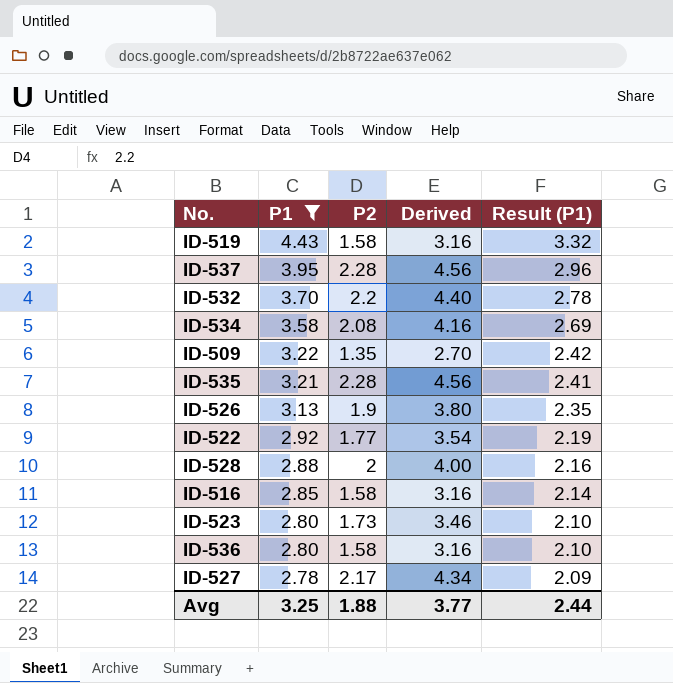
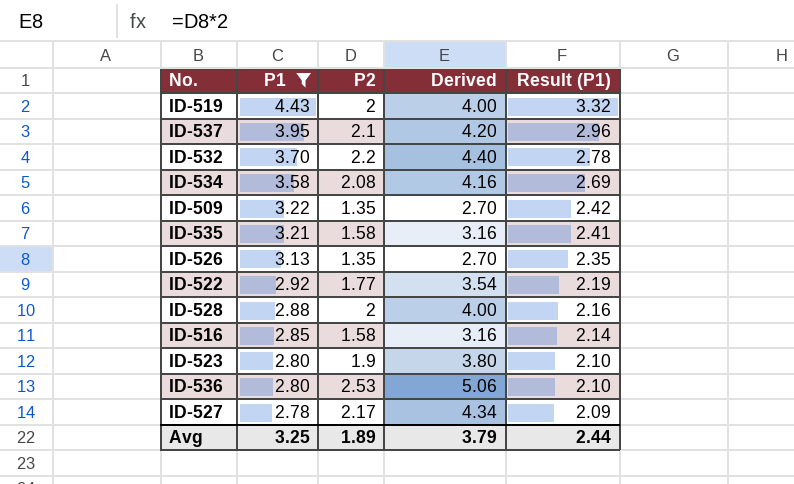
ID-519 | P2: 1.58 -> 2
ID-519 | Derived: 3.16 -> 4.00
ID-537 | P2: 2.28 -> 2.1
ID-537 | Derived: 4.56 -> 4.20
ID-535 | P2: 2.28 -> 1.58
ID-535 | Derived: 4.56 -> 3.16
ID-526 | P2: 1.9 -> 1.35
ID-526 | Derived: 3.80 -> 2.70
ID-523 | P2: 1.73 -> 1.9
ID-523 | Derived: 3.46 -> 3.80
ID-536 | P2: 1.58 -> 2.53
ID-536 | Derived: 3.16 -> 5.06
Avg | P2: 1.88 -> 1.89
Avg | Derived: 3.77 -> 3.79

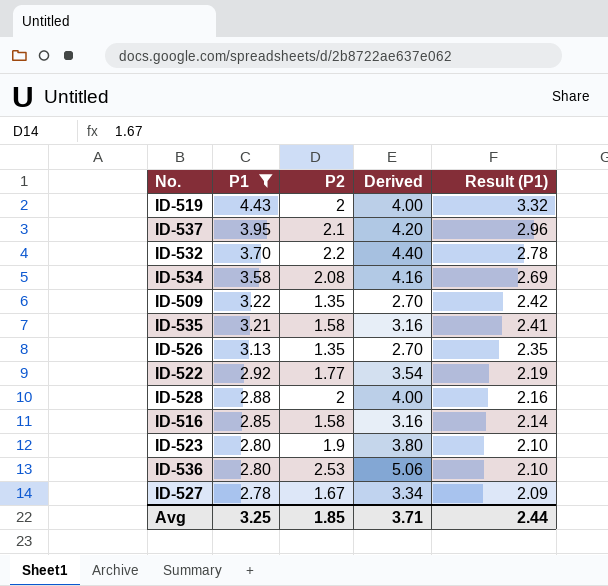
ID-527 | P2: 2.17 -> 1.67
ID-527 | Derived: 4.34 -> 3.34
Avg | P2: 1.89 -> 1.85
Avg | Derived: 3.79 -> 3.71

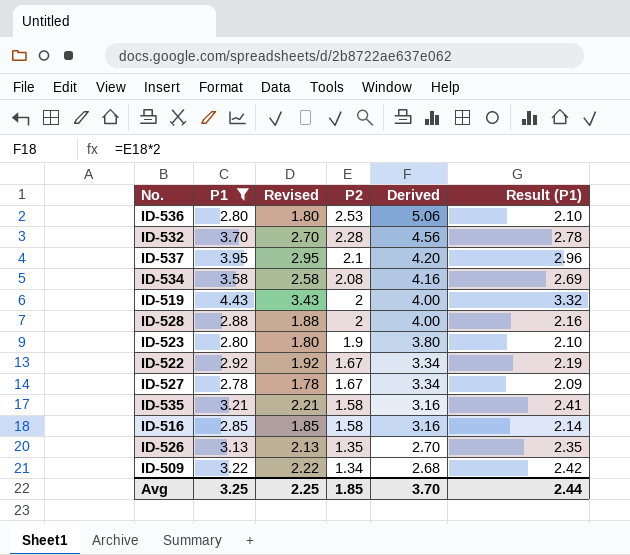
row order: P1 descending -> P2 descending
column Revised | formula: none -> [P1] - 1
ID-532 | P2: 2.2 -> 2.28
ID-532 | Derived: 4.40 -> 4.56
ID-522 | P2: 1.77 -> 1.67
ID-522 | Derived: 3.54 -> 3.34
ID-509 | P2: 1.35 -> 1.34
ID-509 | Derived: 2.70 -> 2.68
Avg | Derived: 3.71 -> 3.70

